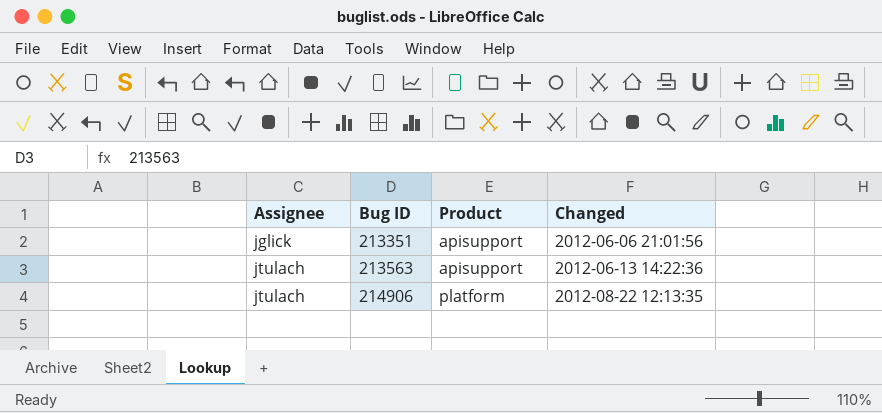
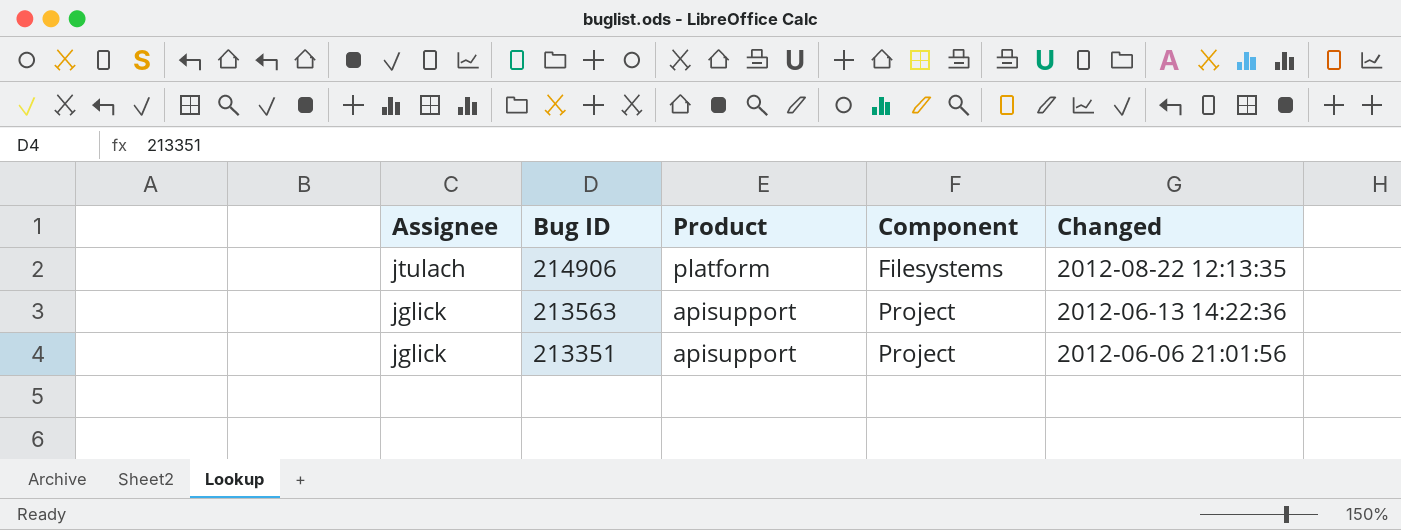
row order: Assignee ascending -> Assignee descending
column Component | position: none -> 4
213563 | Assignee: jtulach -> jglick

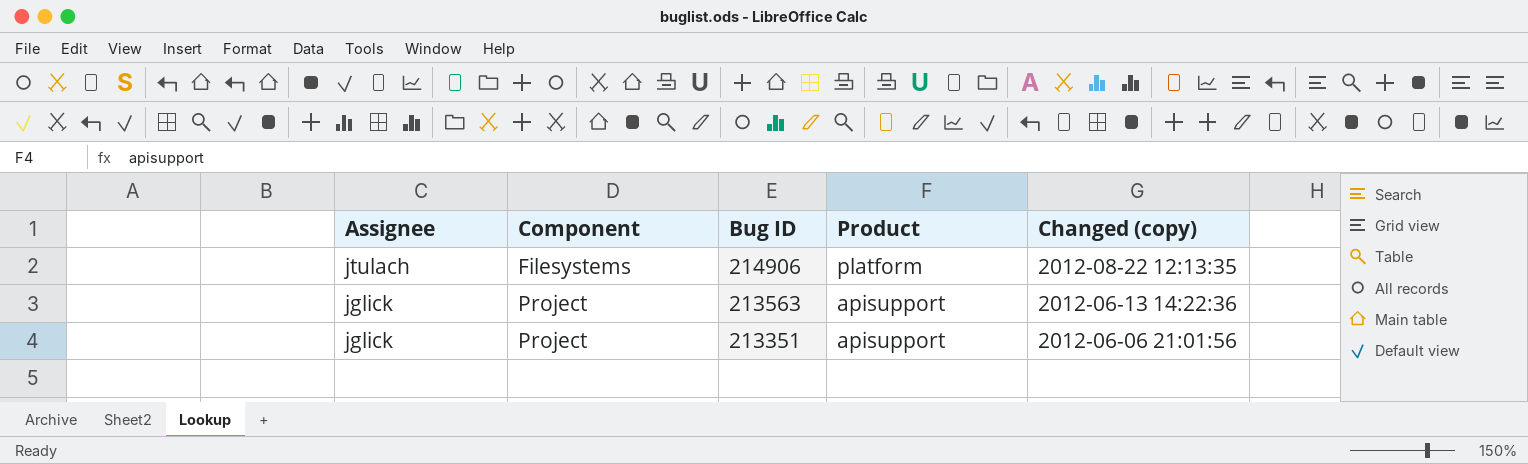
column Component | position: 4 -> 2
column name: Changed -> Changed (copy)

